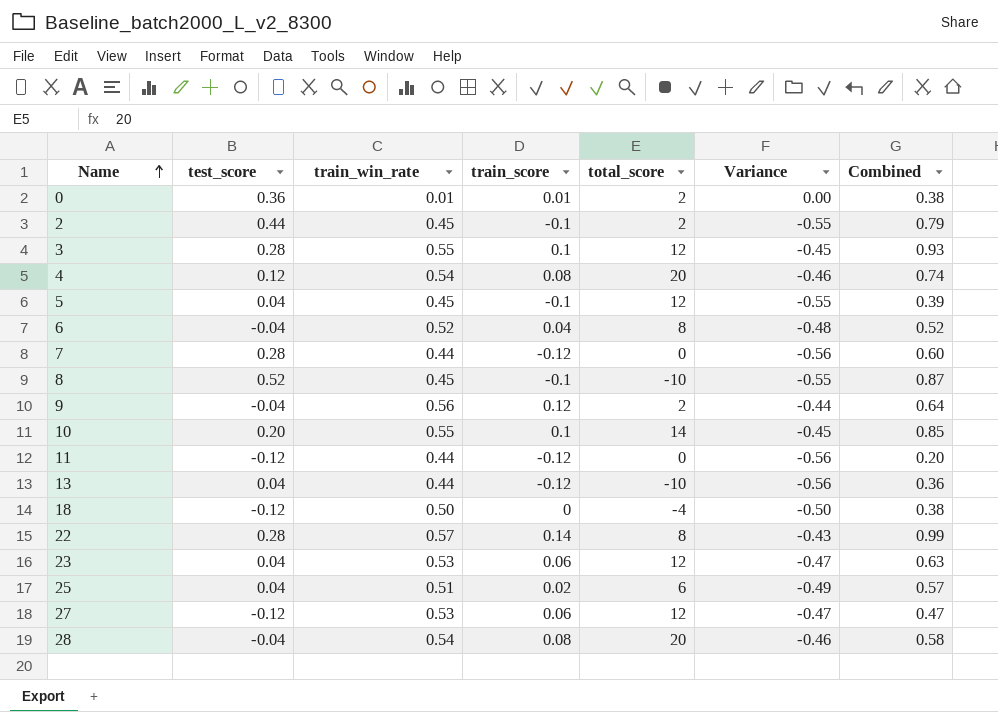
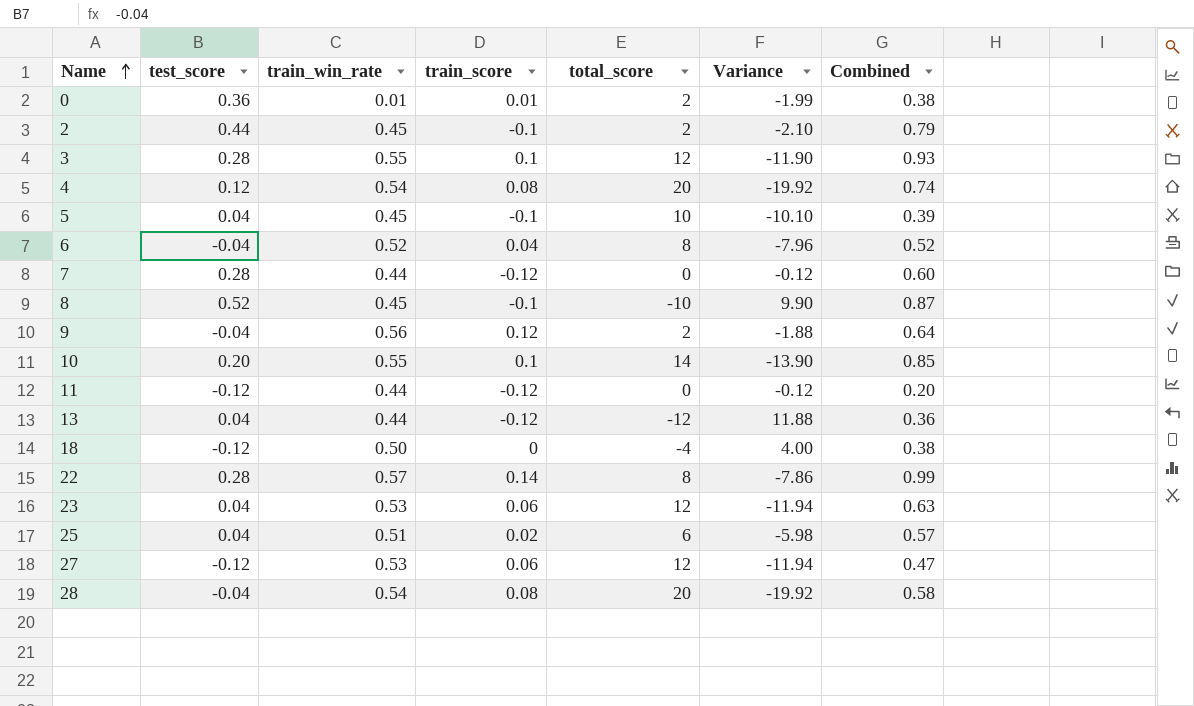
column Variance | formula: [train_score] - [train_win_rate] -> [train_score] - [total_score]
5 | total_score: 12 -> 10
13 | total_score: -10 -> -12

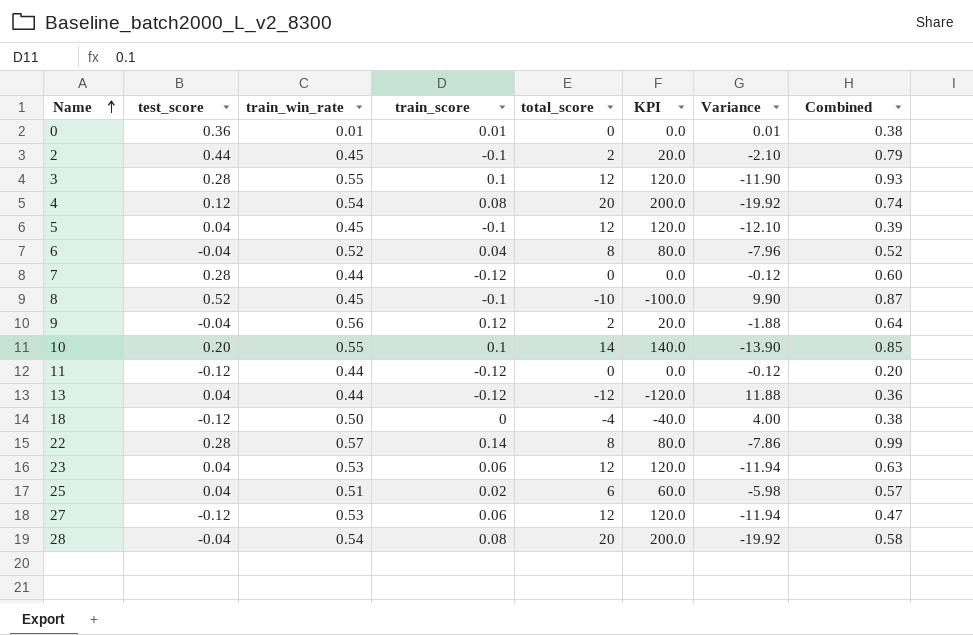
column KPI | formula: none -> [total_score] * 10
0 | total_score: 2 -> 0
0 | Variance: -1.99 -> 0.01
5 | total_score: 10 -> 12
5 | Variance: -10.10 -> -12.10

